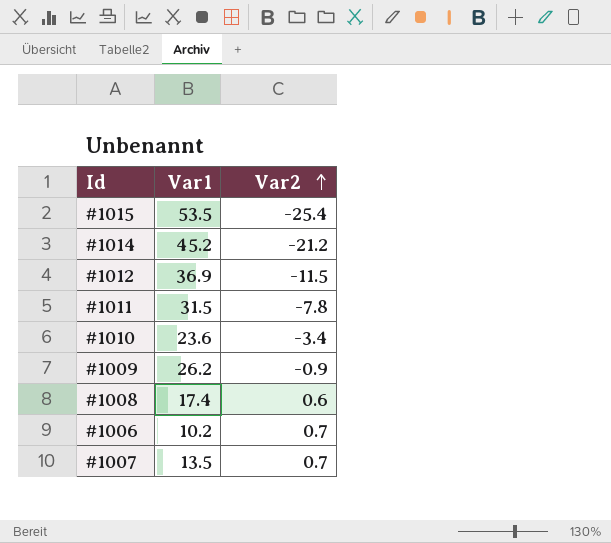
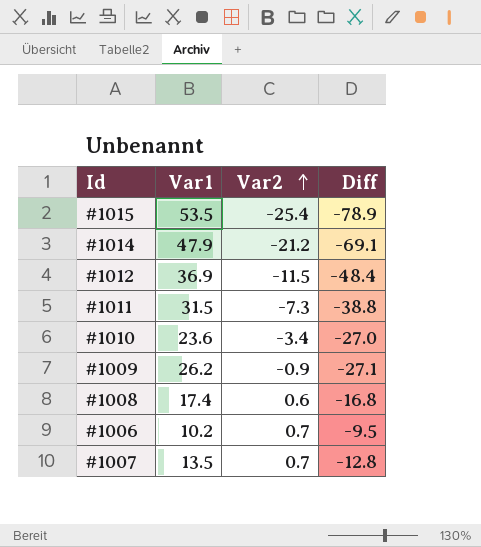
column Diff | formula: none -> [Var2] - [Var1]
#1014 | Var1: 45.2 -> 47.9
#1011 | Var2: -7.8 -> -7.3

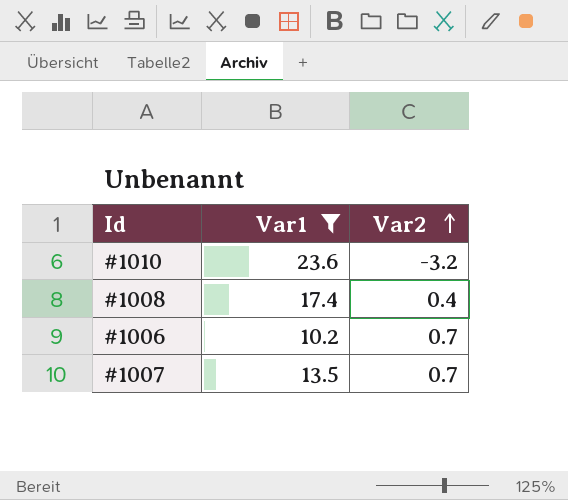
filter: none -> Var1 <= 23.6
column Diff | formula: [Var2] - [Var1] -> none
#1010 | Var2: -3.4 -> -3.2
#1008 | Var2: 0.6 -> 0.4

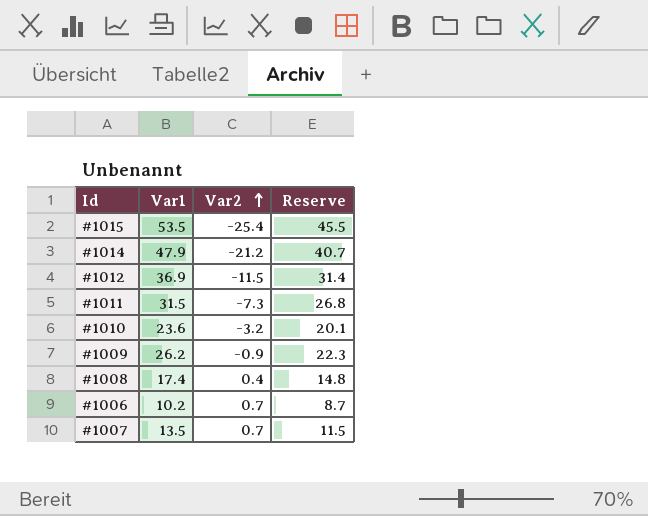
filter: Var1 <= 23.6 -> none
column Reserve | formula: none -> [Var1] * 0.85

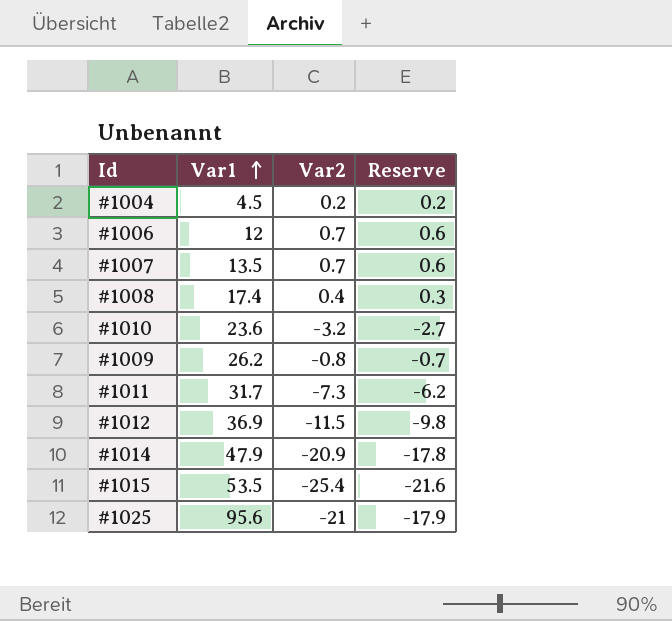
row order: Var2 ascending -> Var1 ascending
column Reserve | formula: [Var1] * 0.85 -> [Var2] * 0.85
row #1004: none -> 4.5 | 0.2 | 0.2
#1006 | Var1: 10.2 -> 12
#1009 | Var2: -0.9 -> -0.8
#1011 | Var1: 31.5 -> 31.7
#1014 | Var2: -21.2 -> -20.9
row #1025: none -> 95.6 | -21 | -17.9

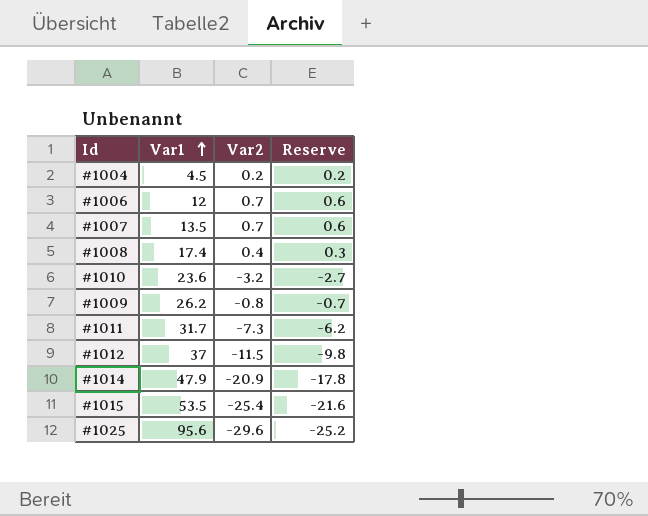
#1012 | Var1: 36.9 -> 37
#1025 | Var2: -21 -> -29.6
#1025 | Reserve: -17.9 -> -25.2

